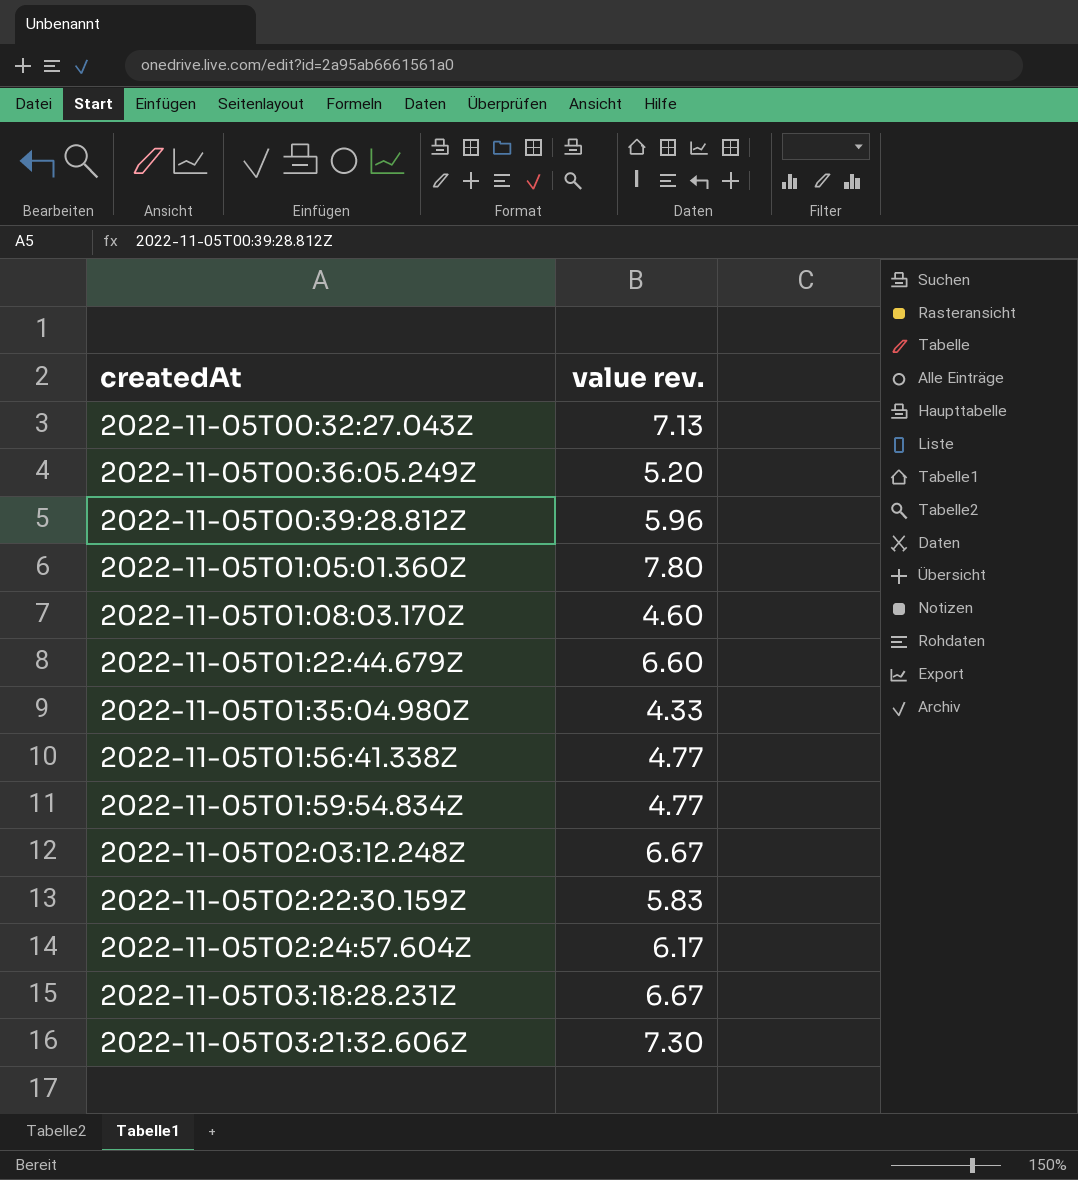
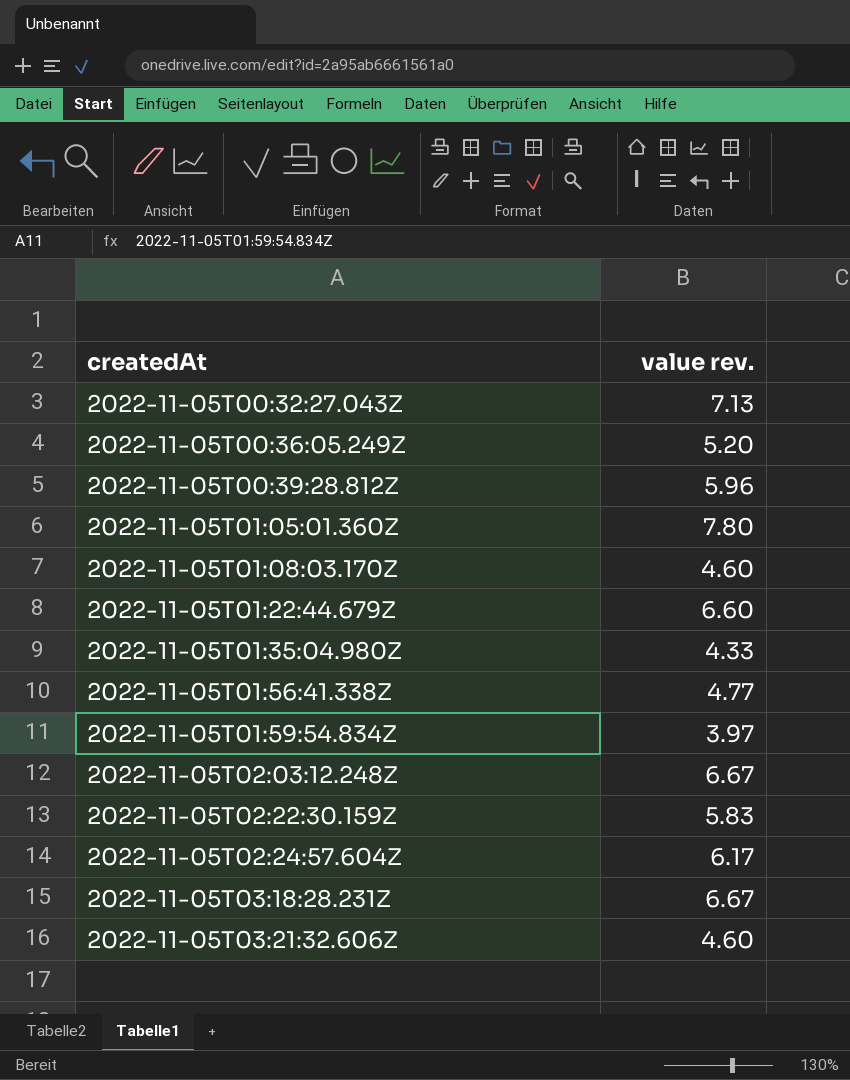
2022-11-05T01:59:54.834Z | value rev.: 4.77 -> 3.97
2022-11-05T03:21:32.606Z | value rev.: 7.30 -> 4.60

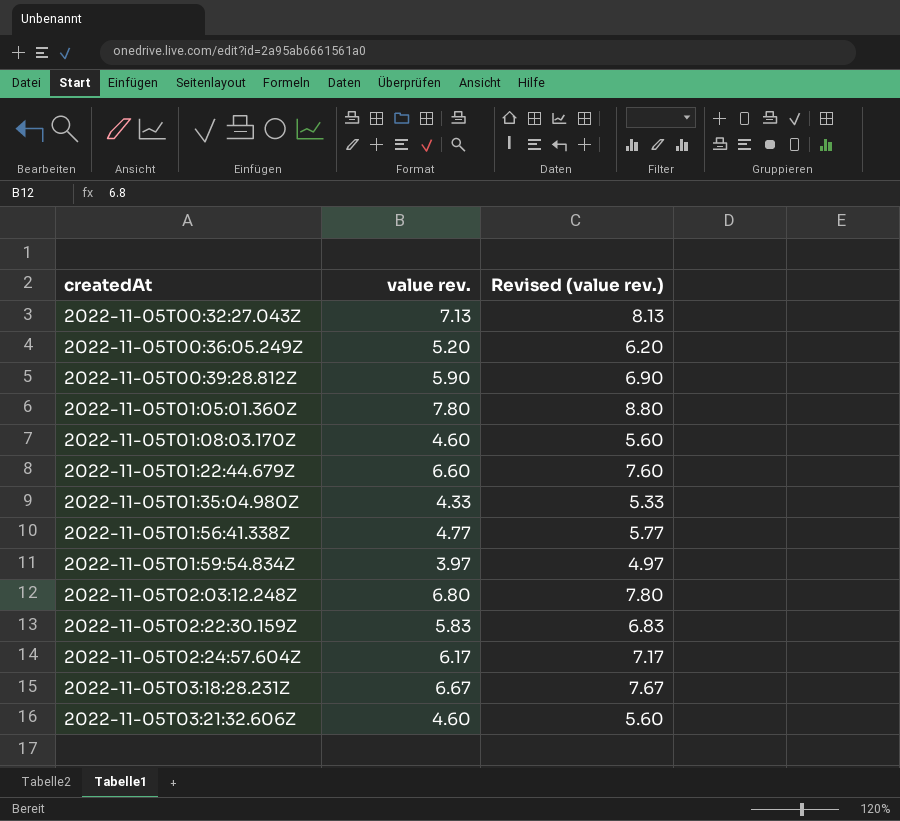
column Revised (value rev.) | formula: none -> [value rev.] + 1
2022-11-05T00:39:28.812Z | value rev.: 5.96 -> 5.90
2022-11-05T02:03:12.248Z | value rev.: 6.67 -> 6.80

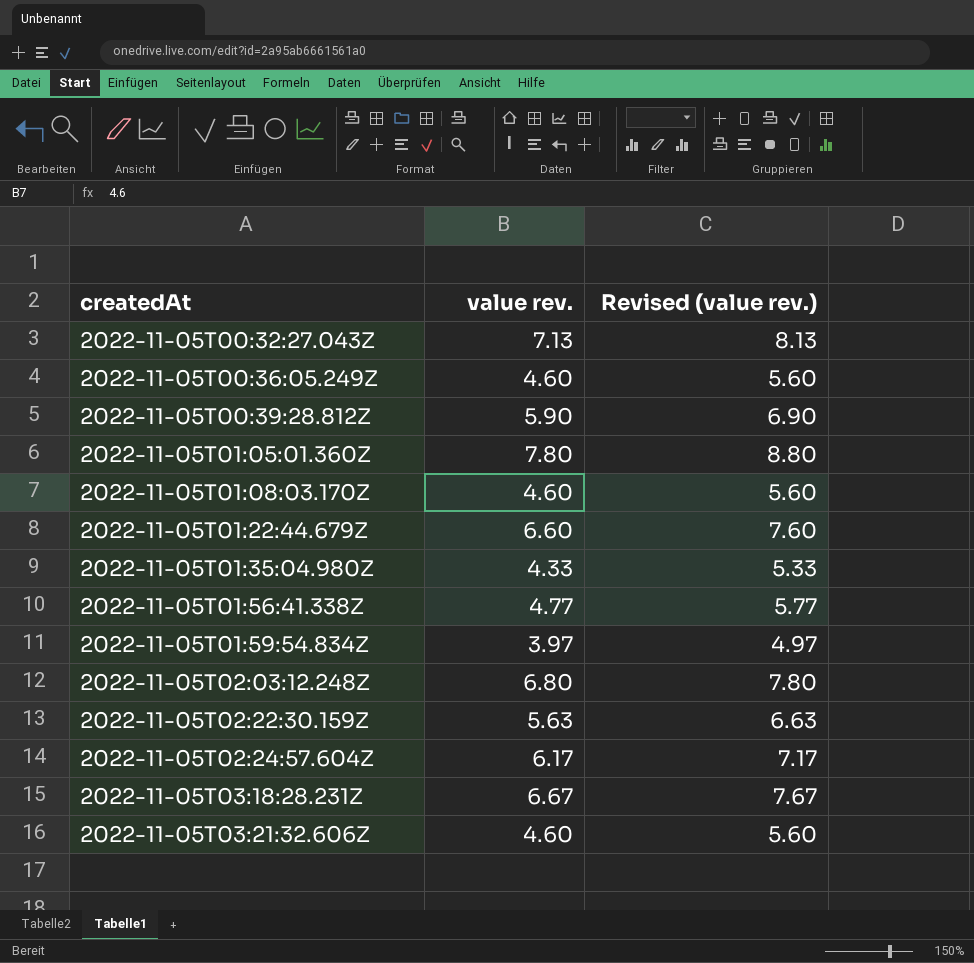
2022-11-05T00:36:05.249Z | value rev.: 5.20 -> 4.60
2022-11-05T00:36:05.249Z | Revised (value rev.): 6.20 -> 5.60
2022-11-05T02:22:30.159Z | value rev.: 5.83 -> 5.63
2022-11-05T02:22:30.159Z | Revised (value rev.): 6.83 -> 6.63

